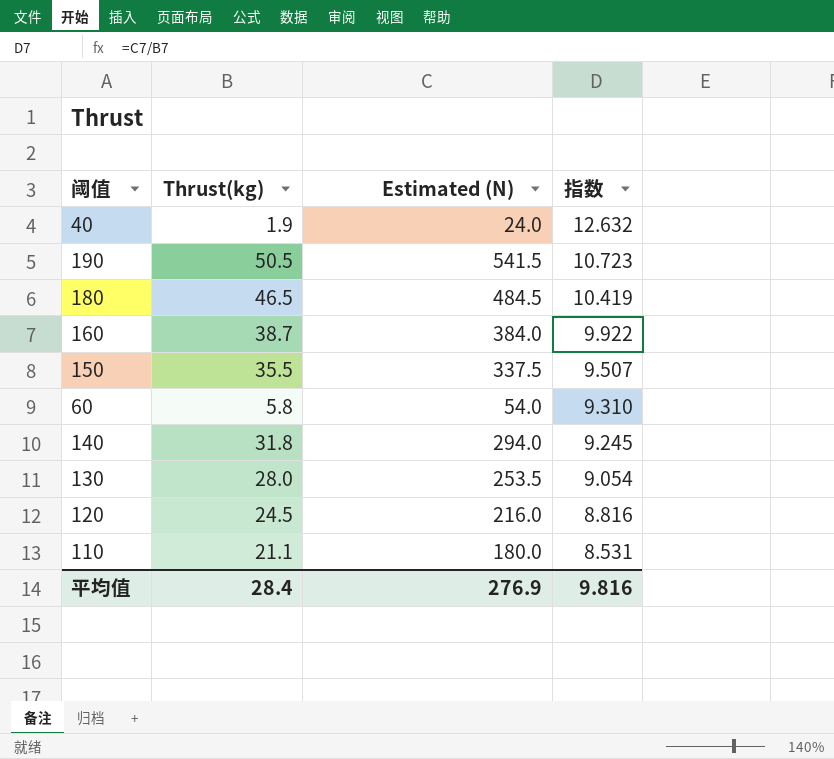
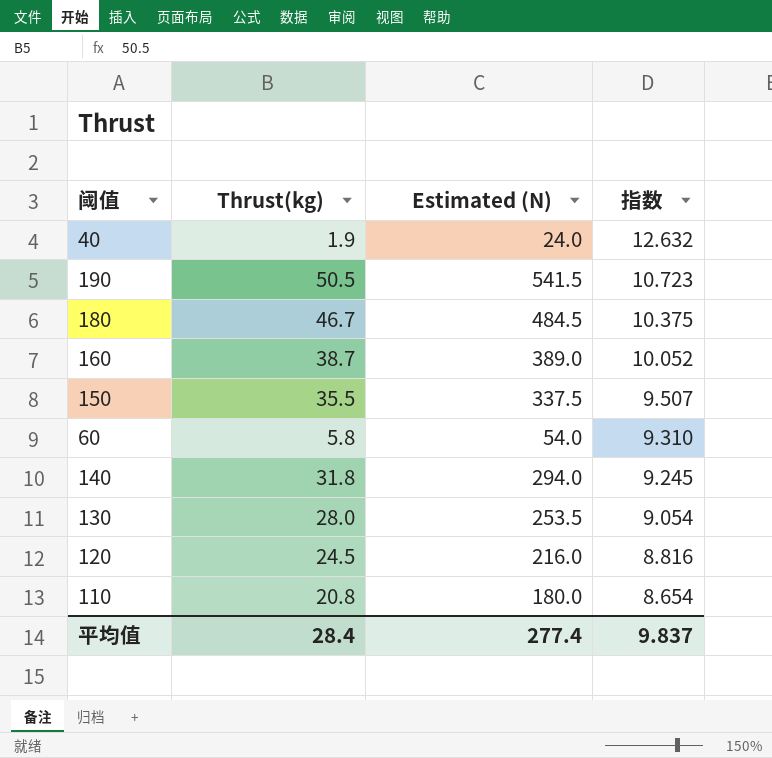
180 | Thrust(kg): 46.5 -> 46.7
180 | 指数: 10.419 -> 10.375
160 | Estimated (N): 384.0 -> 389.0
160 | 指数: 9.922 -> 10.052
110 | Thrust(kg): 21.1 -> 20.8
110 | 指数: 8.531 -> 8.654
平均值 | Estimated (N): 276.9 -> 277.4
平均值 | 指数: 9.816 -> 9.837

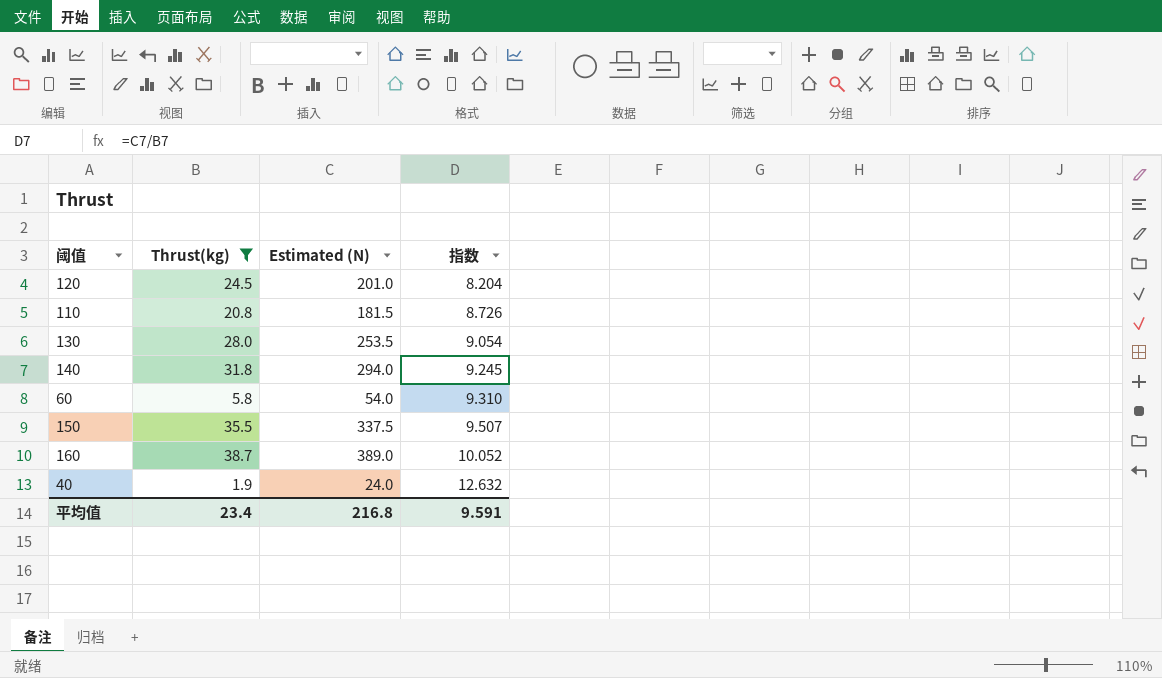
filter: none -> Thrust(kg) <= 38.7
row order: 指数 descending -> 指数 ascending
120 | Estimated (N): 216.0 -> 201.0
120 | 指数: 8.816 -> 8.204
110 | Estimated (N): 180.0 -> 181.5
110 | 指数: 8.654 -> 8.726
平均值 | Thrust(kg): 28.4 -> 23.4
平均值 | Estimated (N): 277.4 -> 216.8
平均值 | 指数: 9.837 -> 9.591

